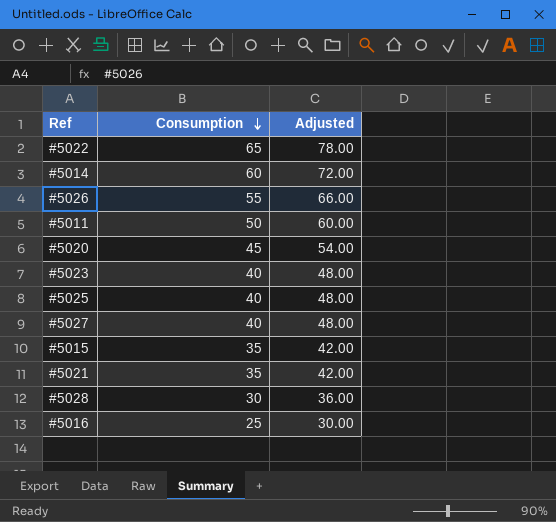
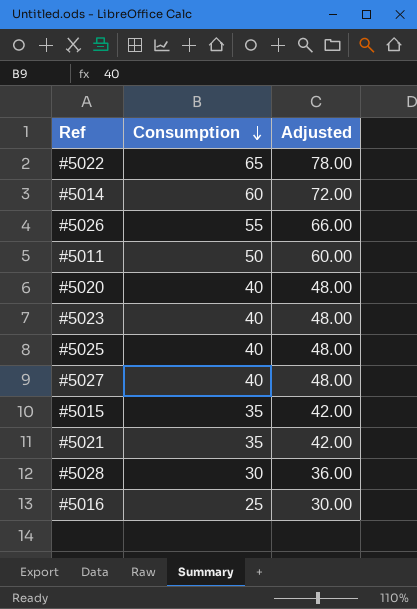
#5020 | Consumption: 45 -> 40
#5020 | Adjusted: 54.00 -> 48.00

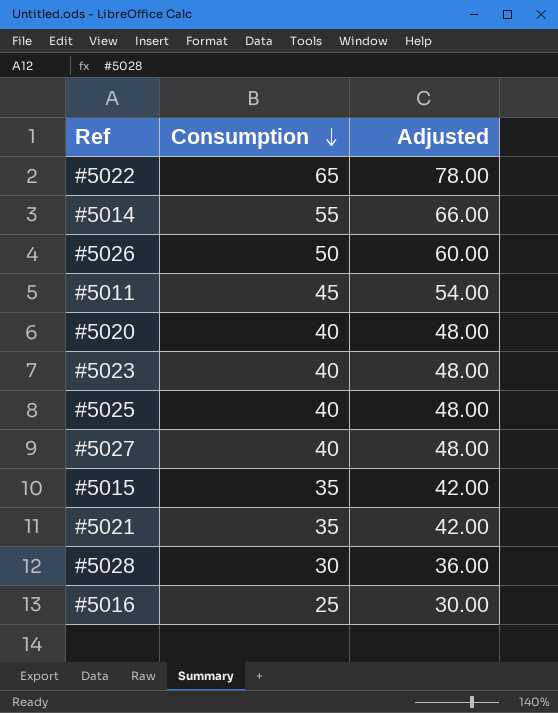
#5014 | Consumption: 60 -> 55
#5014 | Adjusted: 72.00 -> 66.00
#5026 | Consumption: 55 -> 50
#5026 | Adjusted: 66.00 -> 60.00
#5011 | Consumption: 50 -> 45
#5011 | Adjusted: 60.00 -> 54.00

